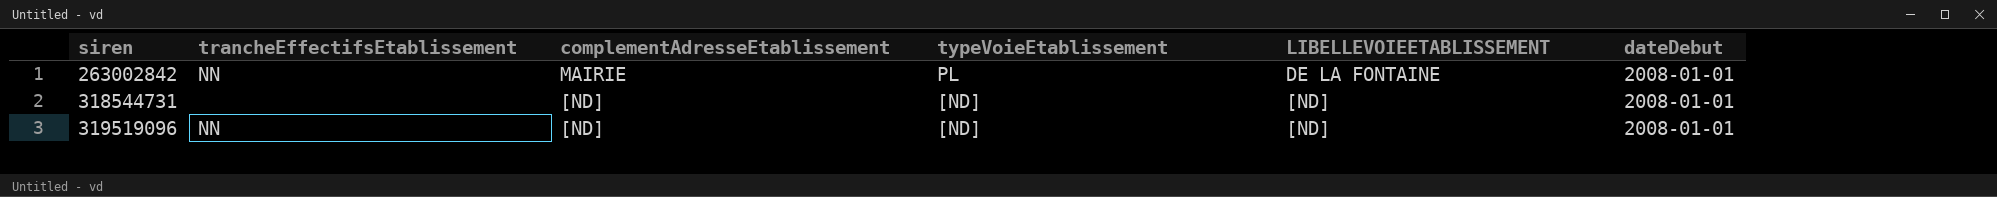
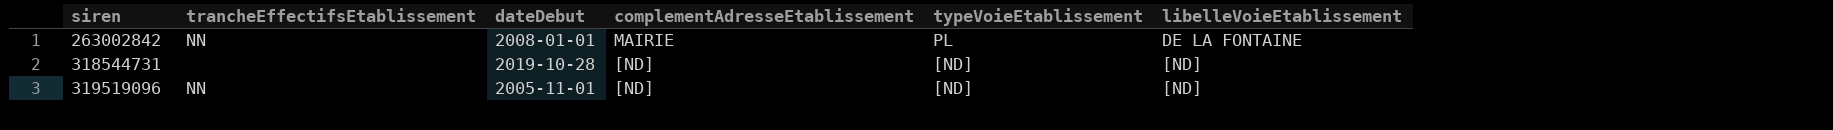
column dateDebut | position: 6 -> 3
column name: LIBELLEVOIEETABLISSEMENT -> libelleVoieEtablissement
318544731 | dateDebut: 2008-01-01 -> 2019-10-28
319519096 | dateDebut: 2008-01-01 -> 2005-11-01

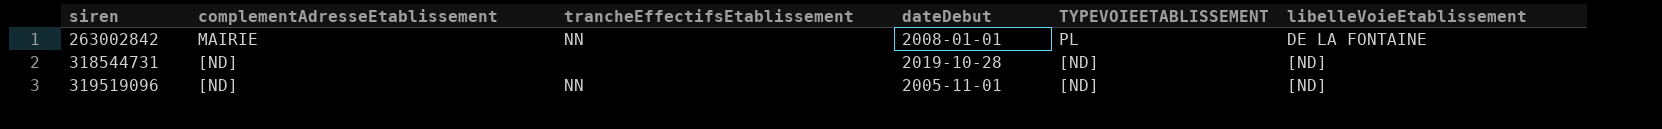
column complementAdresseEtablissement | position: 4 -> 2
column name: typeVoieEtablissement -> TYPEVOIEETABLISSEMENT

